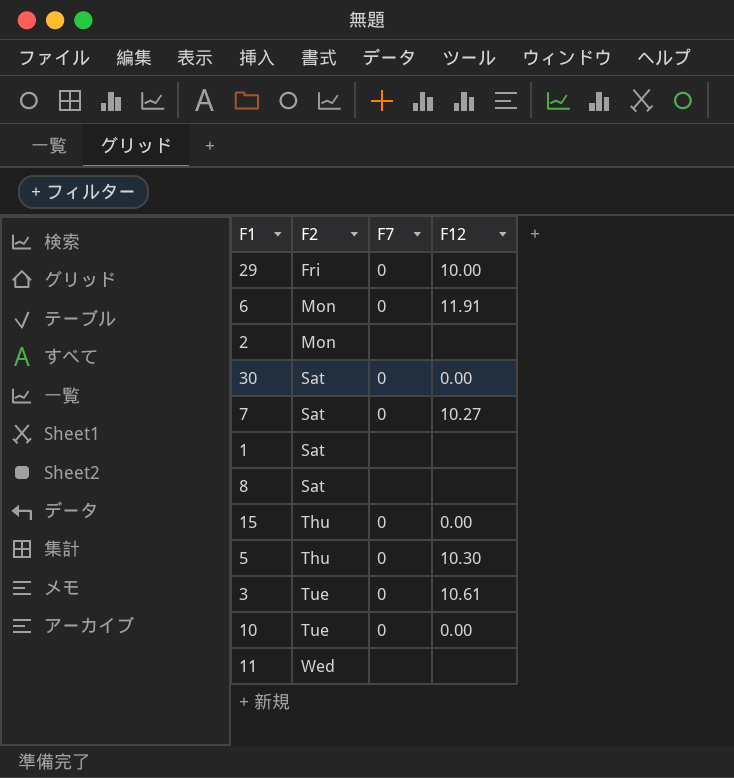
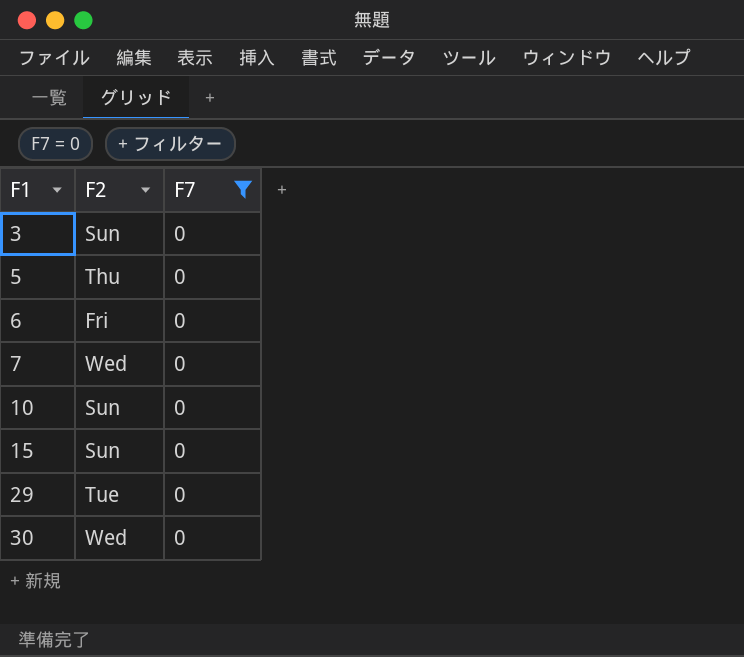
filter: none -> F7 = 0
row order: F2 ascending -> F1 ascending
column F12 | position: 4 -> none
3 | F2: Tue -> Sun
6 | F2: Mon -> Fri
7 | F2: Sat -> Wed
10 | F2: Tue -> Sun
15 | F2: Thu -> Sun
29 | F2: Fri -> Tue
30 | F2: Sat -> Wed

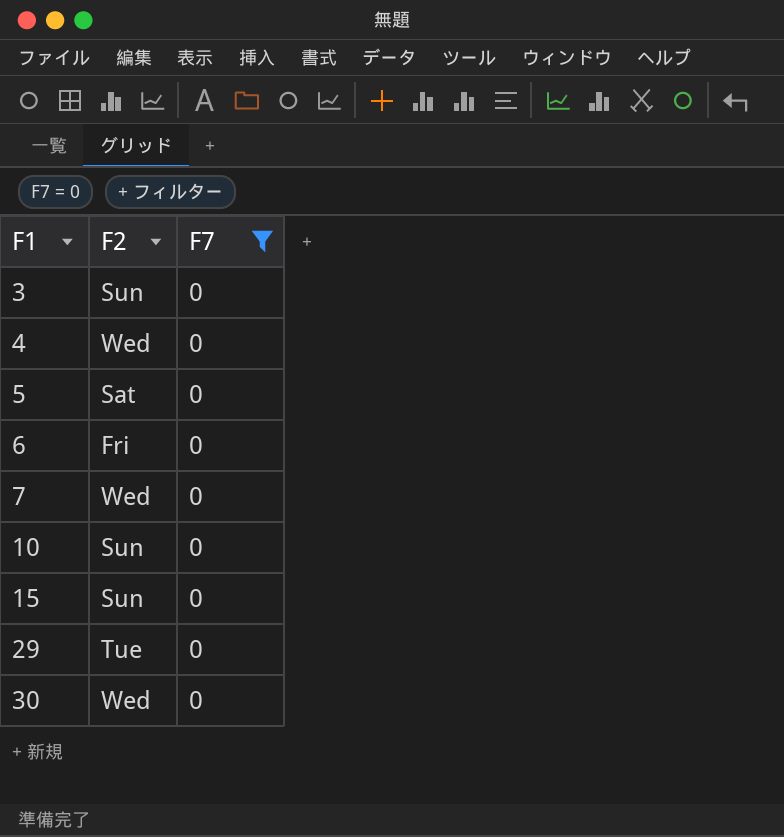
row 4: none -> Wed | 0
5 | F2: Thu -> Sat

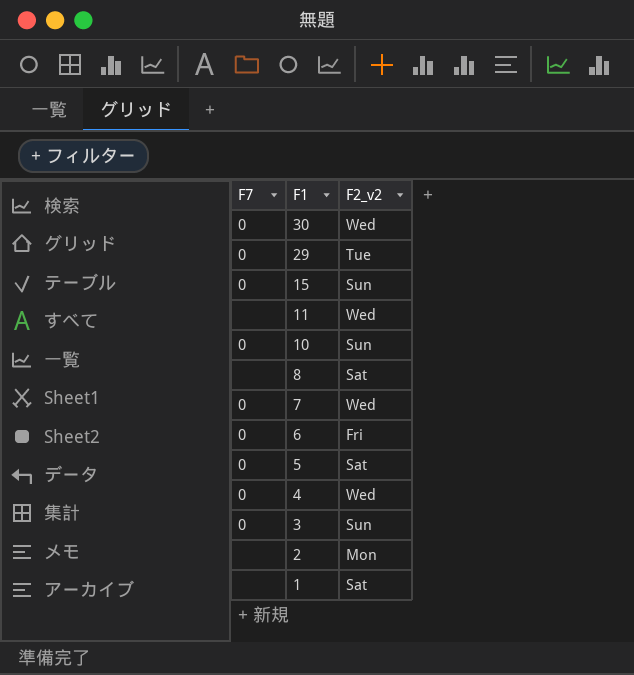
filter: F7 = 0 -> none
row order: F1 ascending -> F1 descending
column F7 | position: 3 -> 1
column name: F2 -> F2_v2

